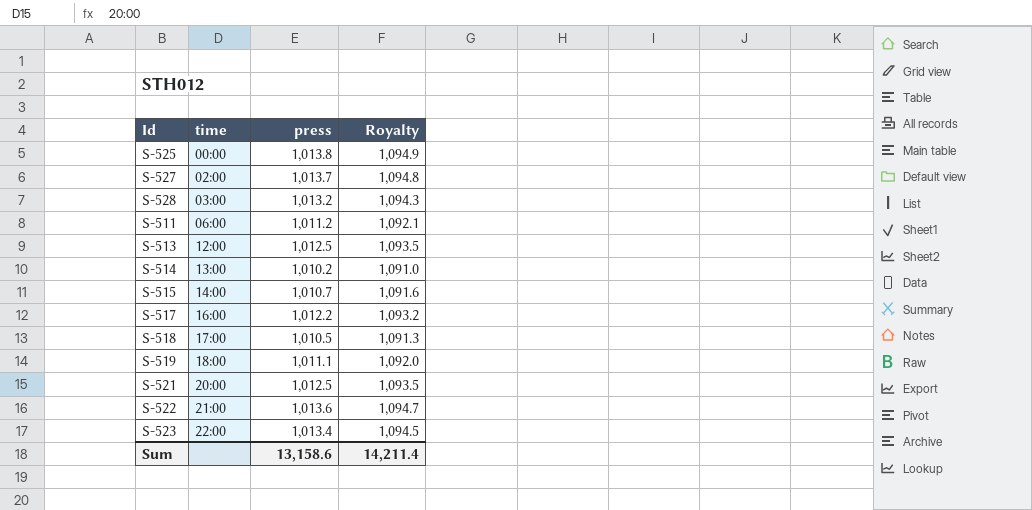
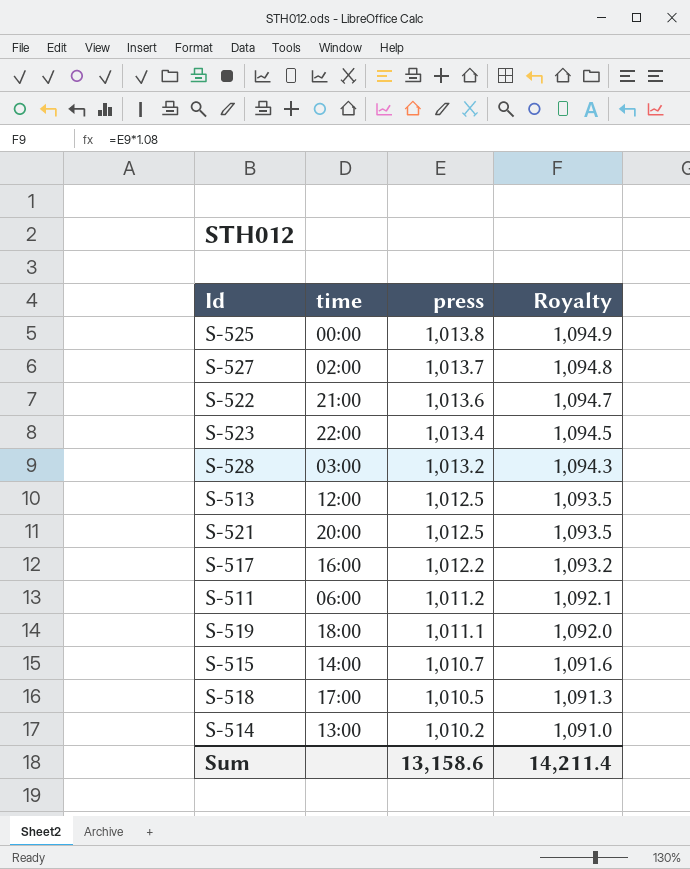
row order: time ascending -> press descending

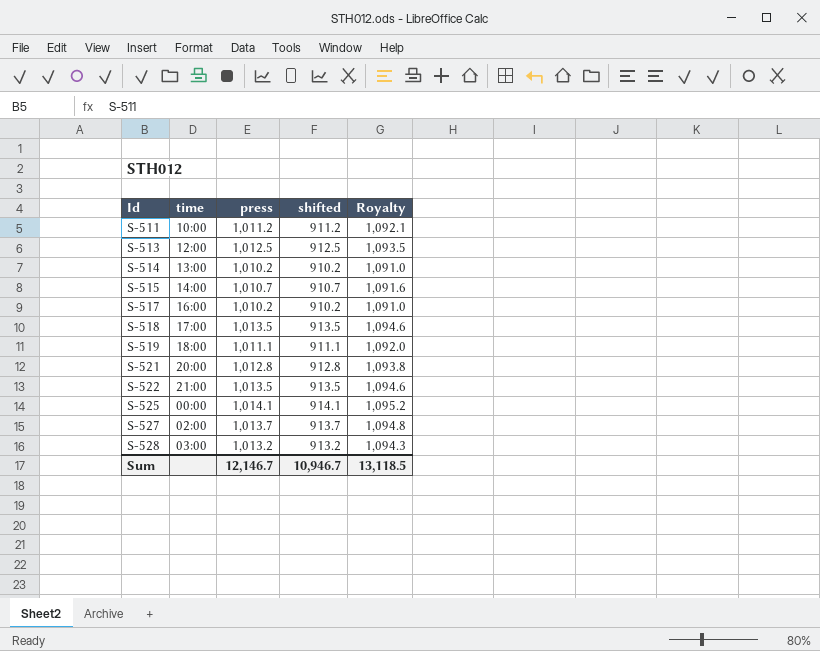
row order: press descending -> Id ascending
column shifted | formula: none -> [press] - 100
row S-523: 22:00 | 1,013.4 | 1,094.5 -> none
S-511 | time: 06:00 -> 10:00
S-517 | press: 1,012.2 -> 1,010.2
S-517 | Royalty: 1,093.2 -> 1,091.0
S-518 | press: 1,010.5 -> 1,013.5
S-518 | Royalty: 1,091.3 -> 1,094.6
S-521 | press: 1,012.5 -> 1,012.8
S-521 | Royalty: 1,093.5 -> 1,093.8
S-522 | press: 1,013.6 -> 1,013.5
S-522 | Royalty: 1,094.7 -> 1,094.6
S-525 | press: 1,013.8 -> 1,014.1
S-525 | Royalty: 1,094.9 -> 1,095.2
Sum | press: 13,158.6 -> 12,146.7
Sum | Royalty: 14,211.4 -> 13,118.5

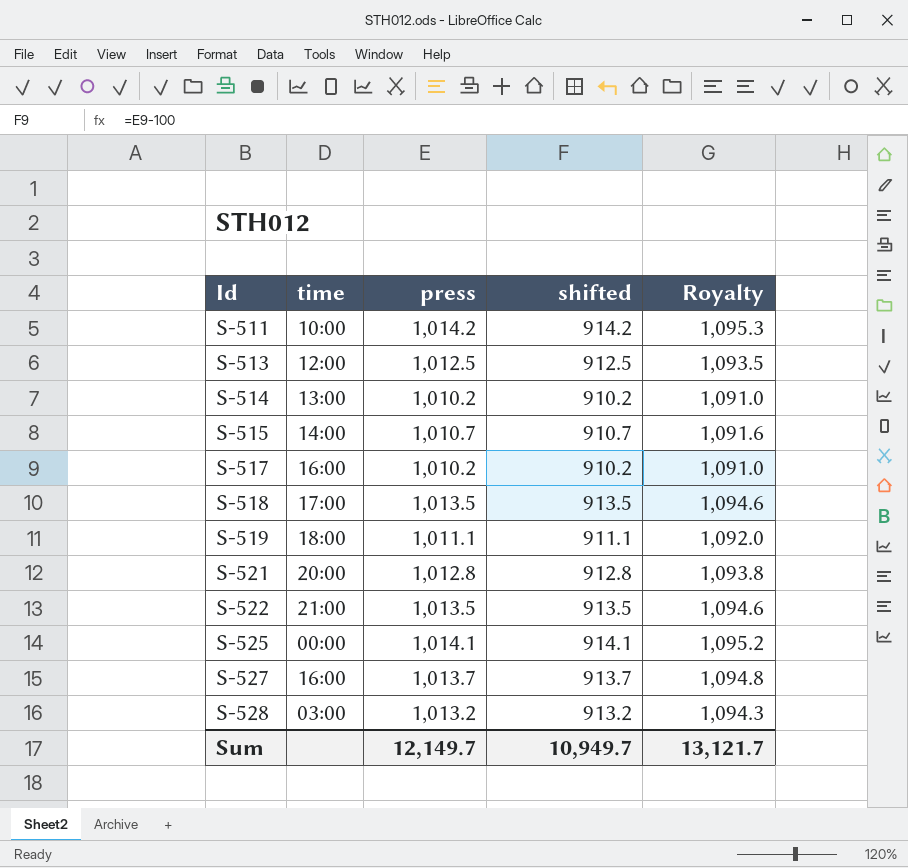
S-511 | press: 1,011.2 -> 1,014.2
S-511 | shifted: 911.2 -> 914.2
S-511 | Royalty: 1,092.1 -> 1,095.3
S-527 | time: 02:00 -> 16:00
Sum | press: 12,146.7 -> 12,149.7
Sum | shifted: 10,946.7 -> 10,949.7
Sum | Royalty: 13,118.5 -> 13,121.7

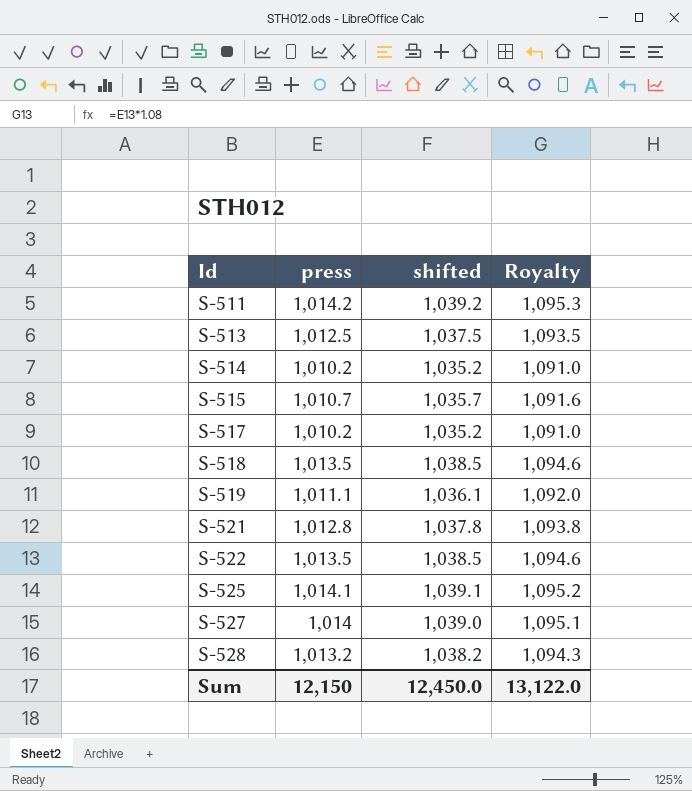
column time | position: 2 -> none
column shifted | formula: [press] - 100 -> [press] + 25
S-527 | press: 1,013.7 -> 1,014
S-527 | Royalty: 1,094.8 -> 1,095.1
Sum | press: 12,149.7 -> 12,150
Sum | shifted: 10,949.7 -> 12,450.0
Sum | Royalty: 13,121.7 -> 13,122.0

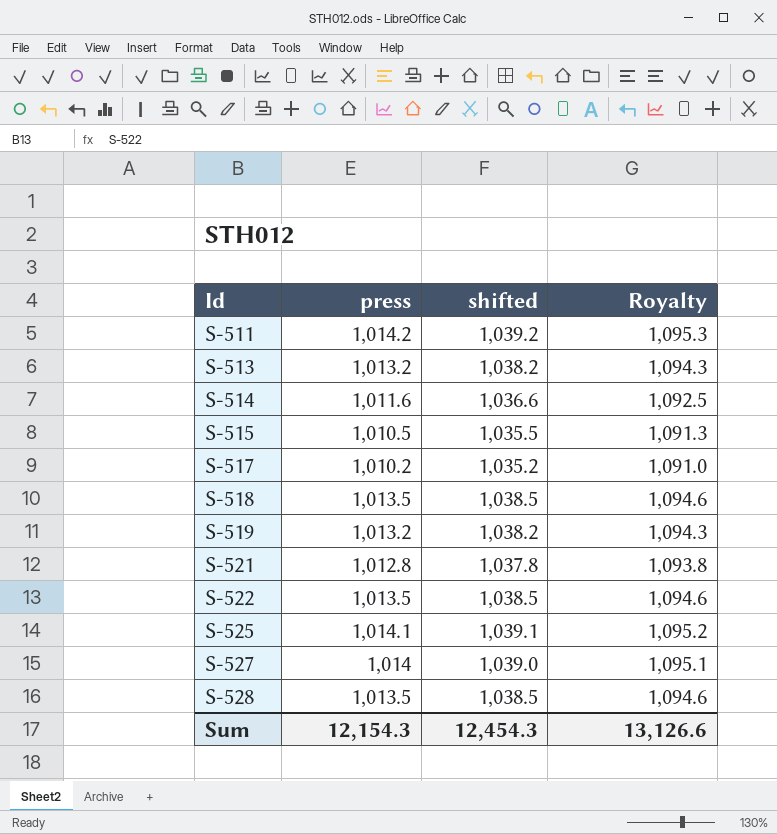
S-513 | press: 1,012.5 -> 1,013.2
S-513 | shifted: 1,037.5 -> 1,038.2
S-513 | Royalty: 1,093.5 -> 1,094.3
S-514 | press: 1,010.2 -> 1,011.6
S-514 | shifted: 1,035.2 -> 1,036.6
S-514 | Royalty: 1,091.0 -> 1,092.5
S-515 | press: 1,010.7 -> 1,010.5
S-515 | shifted: 1,035.7 -> 1,035.5
S-515 | Royalty: 1,091.6 -> 1,091.3
S-519 | press: 1,011.1 -> 1,013.2
S-519 | shifted: 1,036.1 -> 1,038.2
S-519 | Royalty: 1,092.0 -> 1,094.3
S-528 | press: 1,013.2 -> 1,013.5
S-528 | shifted: 1,038.2 -> 1,038.5
S-528 | Royalty: 1,094.3 -> 1,094.6
Sum | press: 12,150 -> 12,154.3
Sum | shifted: 12,450.0 -> 12,454.3
Sum | Royalty: 13,122.0 -> 13,126.6

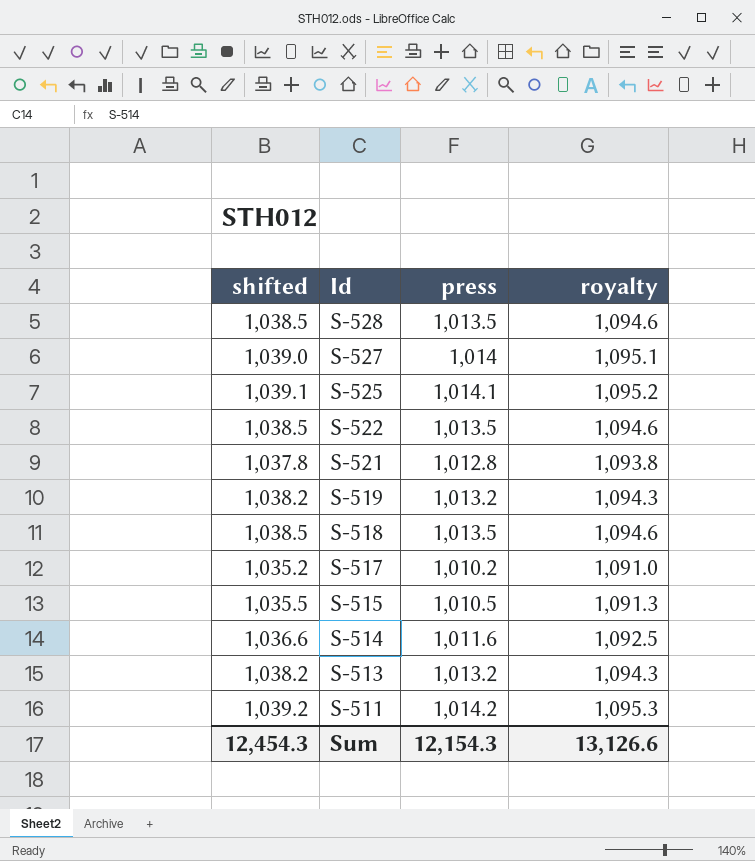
row order: Id ascending -> Id descending
column shifted | position: 3 -> 1
column name: Royalty -> royalty

